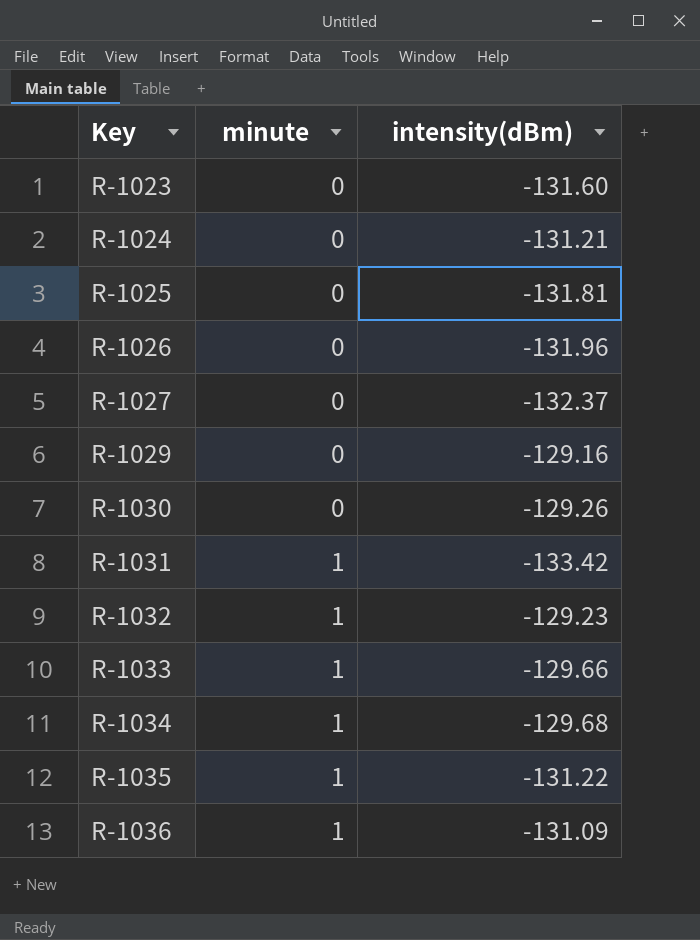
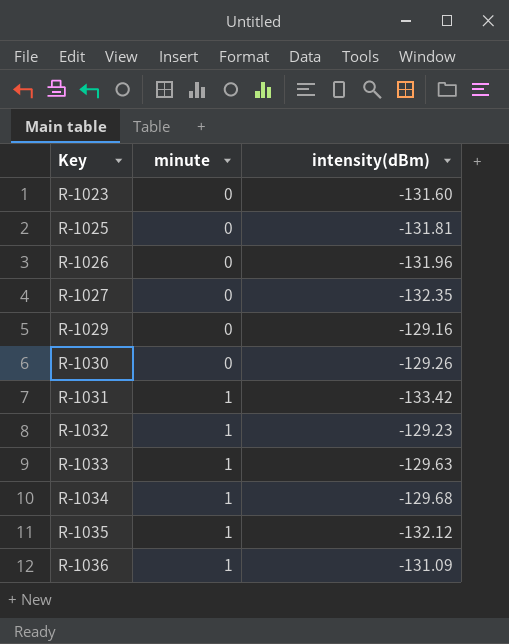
row R-1024: 0 | -131.21 -> none
R-1027 | intensity(dBm): -132.37 -> -132.35
R-1033 | intensity(dBm): -129.66 -> -129.63
R-1035 | intensity(dBm): -131.22 -> -132.12

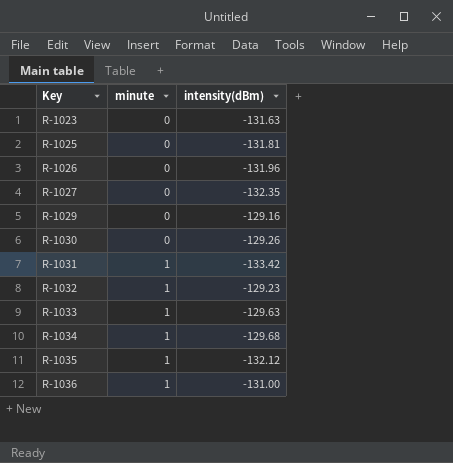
R-1023 | intensity(dBm): -131.60 -> -131.63
R-1036 | intensity(dBm): -131.09 -> -131.00

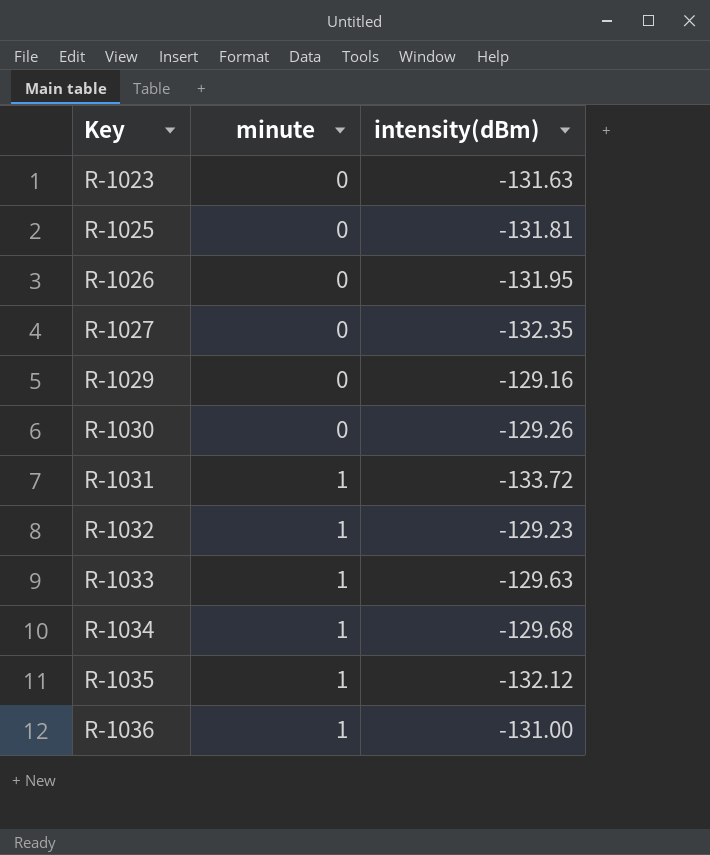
R-1026 | intensity(dBm): -131.96 -> -131.95
R-1031 | intensity(dBm): -133.42 -> -133.72

